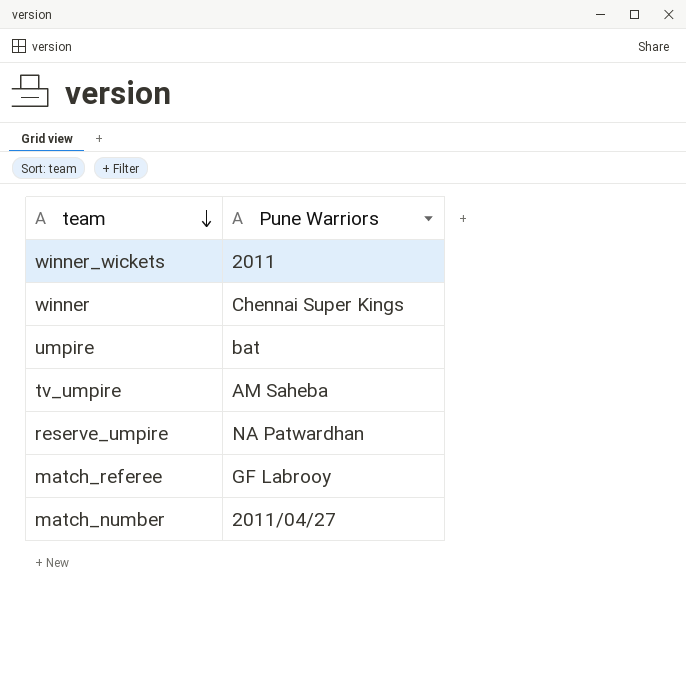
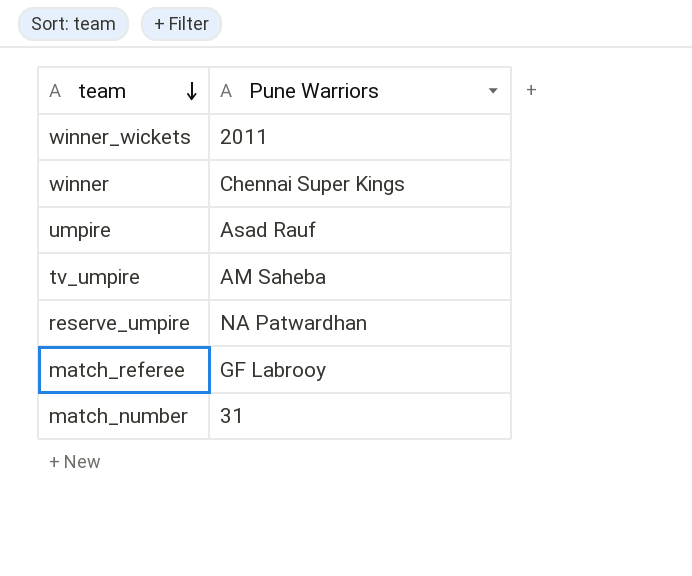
umpire | Pune Warriors: bat -> Asad Rauf
match_number | Pune Warriors: 2011/04/27 -> 31

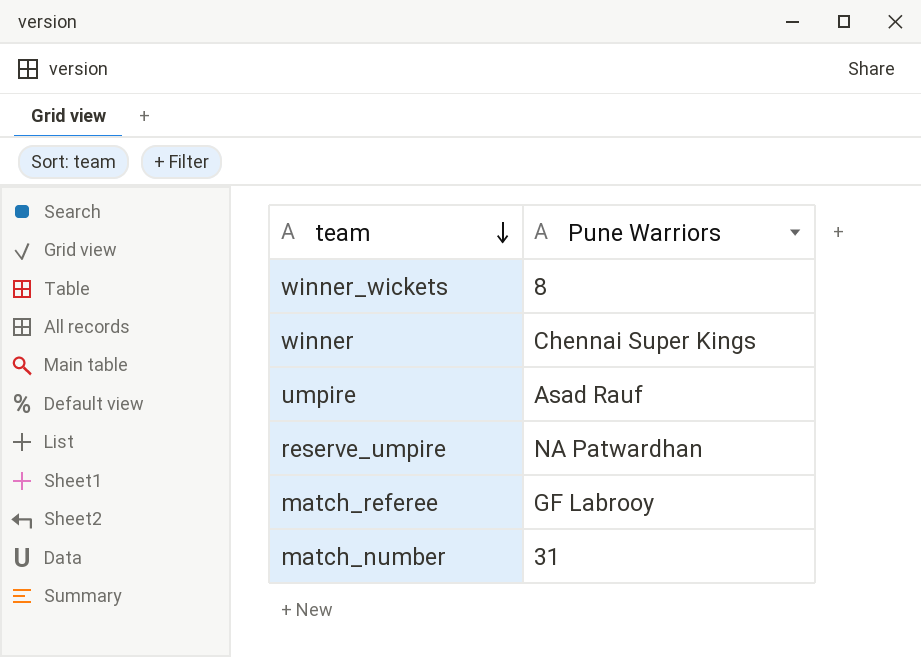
row tv_umpire: AM Saheba -> none
winner_wickets | Pune Warriors: 2011 -> 8

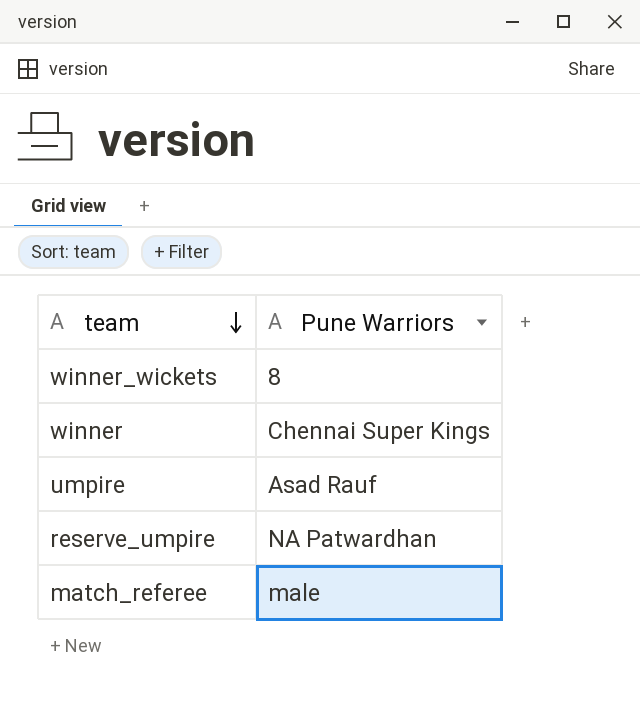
row match_number: 31 -> none
match_referee | Pune Warriors: GF Labrooy -> male

